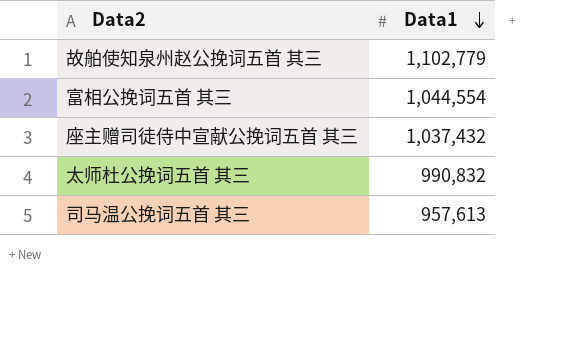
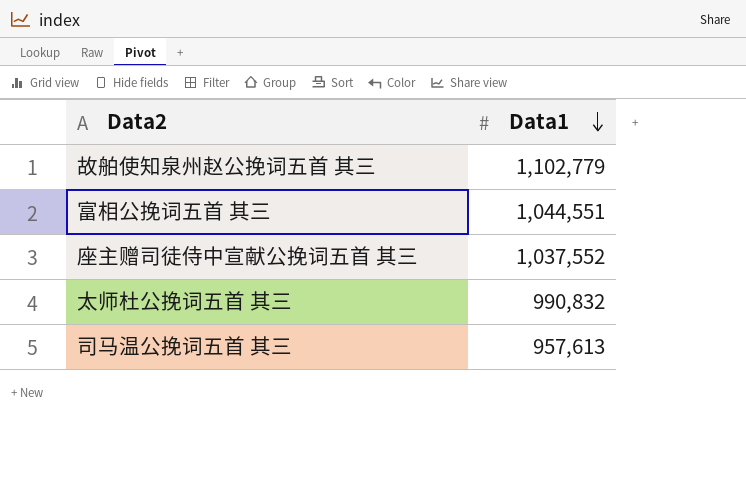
富相公挽词五首 其三 | Data1: 1,044,554 -> 1,044,551
座主赠司徒侍中宣献公挽词五首 其三 | Data1: 1,037,432 -> 1,037,552

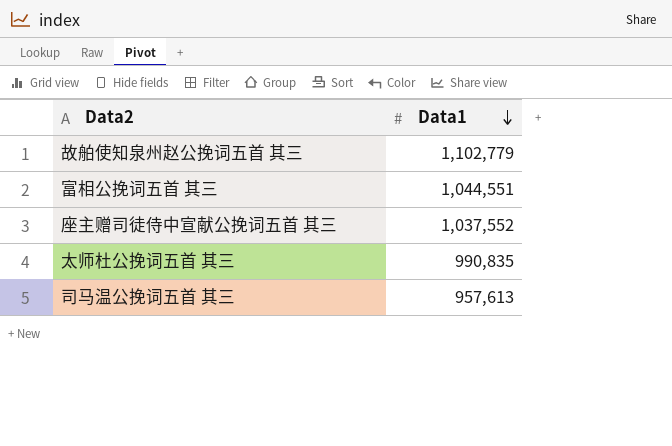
太师杜公挽词五首 其三 | Data1: 990,832 -> 990,835

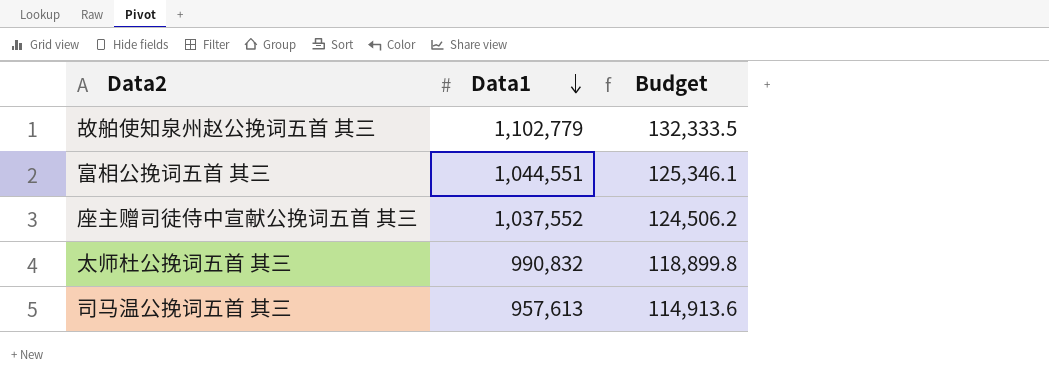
column Budget | formula: none -> [Data1] * 0.12
太师杜公挽词五首 其三 | Data1: 990,835 -> 990,832

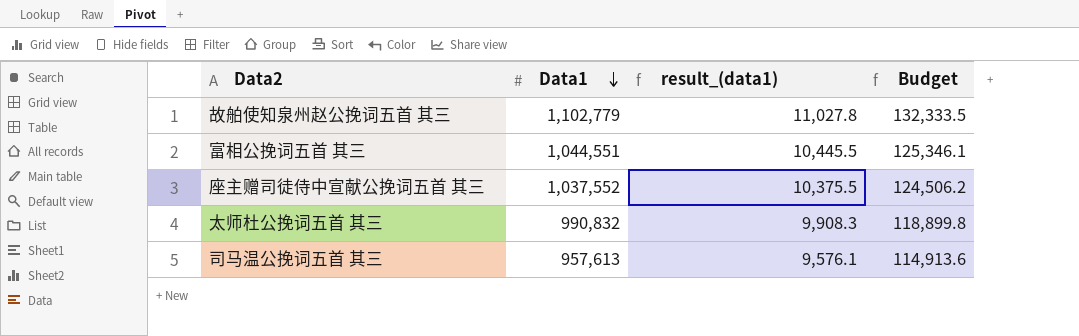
column result_(data1) | formula: none -> [Data1] * 0.01

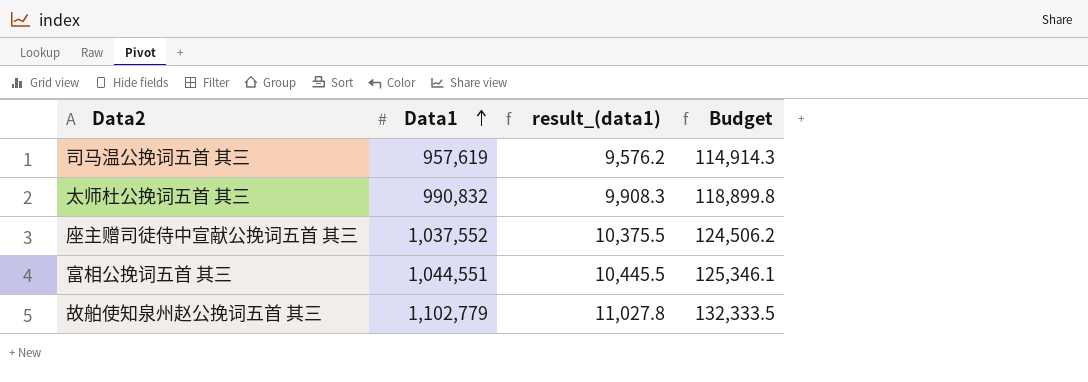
row order: Data1 descending -> Data1 ascending
司马温公挽词五首 其三 | Data1: 957,613 -> 957,619
司马温公挽词五首 其三 | result_(data1): 9,576.1 -> 9,576.2
司马温公挽词五首 其三 | Budget: 114,913.6 -> 114,914.3

